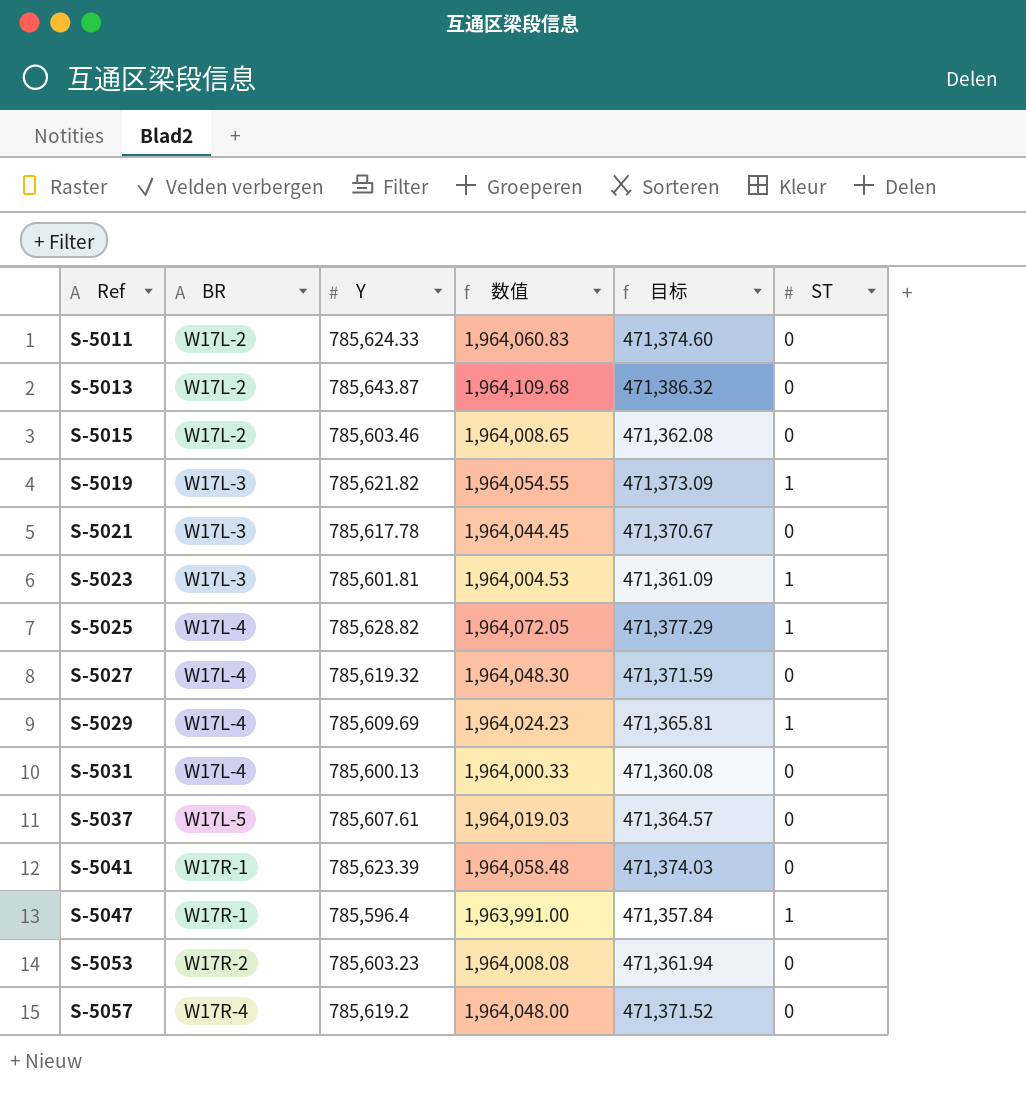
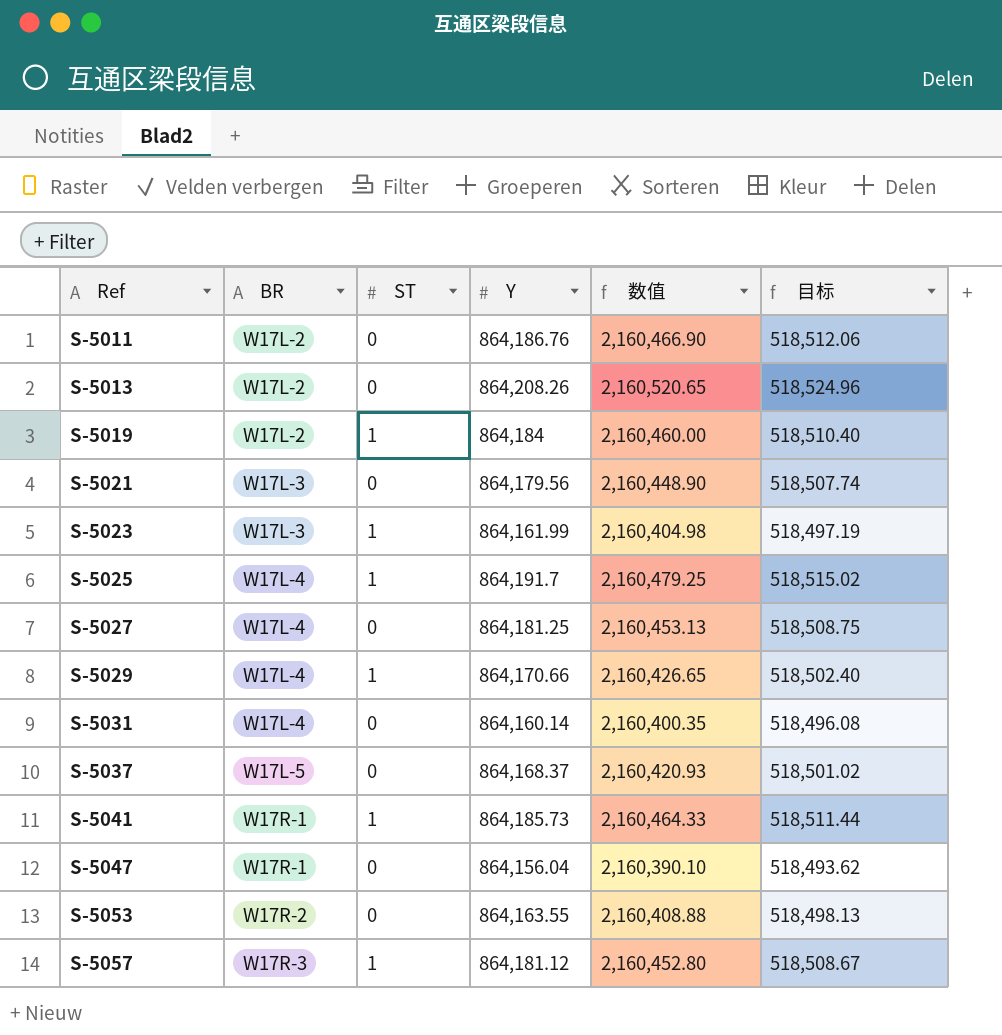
column ST | position: 6 -> 3
row S-5015: W17L-2 | 785,603.46 | 1,964,008.65 | 471,362.08 | 0 -> none
S-5011 | Y: 785,624.33 -> 864,186.76
S-5011 | 数值: 1,964,060.83 -> 2,160,466.90
S-5011 | 目标: 471,374.60 -> 518,512.06
S-5013 | Y: 785,643.87 -> 864,208.26
S-5013 | 数值: 1,964,109.68 -> 2,160,520.65
S-5013 | 目标: 471,386.32 -> 518,524.96
S-5019 | BR: W17L-3 -> W17L-2
S-5019 | Y: 785,621.82 -> 864,184
S-5019 | 数值: 1,964,054.55 -> 2,160,460.00
S-5019 | 目标: 471,373.09 -> 518,510.40
S-5021 | Y: 785,617.78 -> 864,179.56
S-5021 | 数值: 1,964,044.45 -> 2,160,448.90
S-5021 | 目标: 471,370.67 -> 518,507.74
S-5023 | Y: 785,601.81 -> 864,161.99
S-5023 | 数值: 1,964,004.53 -> 2,160,404.98
S-5023 | 目标: 471,361.09 -> 518,497.19
S-5025 | Y: 785,628.82 -> 864,191.7
S-5025 | 数值: 1,964,072.05 -> 2,160,479.25
S-5025 | 目标: 471,377.29 -> 518,515.02
S-5027 | Y: 785,619.32 -> 864,181.25
S-5027 | 数值: 1,964,048.30 -> 2,160,453.13
S-5027 | 目标: 471,371.59 -> 518,508.75
S-5029 | Y: 785,609.69 -> 864,170.66
S-5029 | 数值: 1,964,024.23 -> 2,160,426.65
S-5029 | 目标: 471,365.81 -> 518,502.40
S-5031 | Y: 785,600.13 -> 864,160.14
S-5031 | 数值: 1,964,000.33 -> 2,160,400.35
S-5031 | 目标: 471,360.08 -> 518,496.08
S-5037 | Y: 785,607.61 -> 864,168.37
S-5037 | 数值: 1,964,019.03 -> 2,160,420.93
S-5037 | 目标: 471,364.57 -> 518,501.02
S-5041 | ST: 0 -> 1
S-5041 | Y: 785,623.39 -> 864,185.73
S-5041 | 数值: 1,964,058.48 -> 2,160,464.33
S-5041 | 目标: 471,374.03 -> 518,511.44
S-5047 | ST: 1 -> 0
S-5047 | Y: 785,596.4 -> 864,156.04
S-5047 | 数值: 1,963,991.00 -> 2,160,390.10
S-5047 | 目标: 471,357.84 -> 518,493.62
S-5053 | Y: 785,603.23 -> 864,163.55
S-5053 | 数值: 1,964,008.08 -> 2,160,408.88
S-5053 | 目标: 471,361.94 -> 518,498.13
S-5057 | BR: W17R-4 -> W17R-3
S-5057 | ST: 0 -> 1
S-5057 | Y: 785,619.2 -> 864,181.12
S-5057 | 数值: 1,964,048.00 -> 2,160,452.80
S-5057 | 目标: 471,371.52 -> 518,508.67

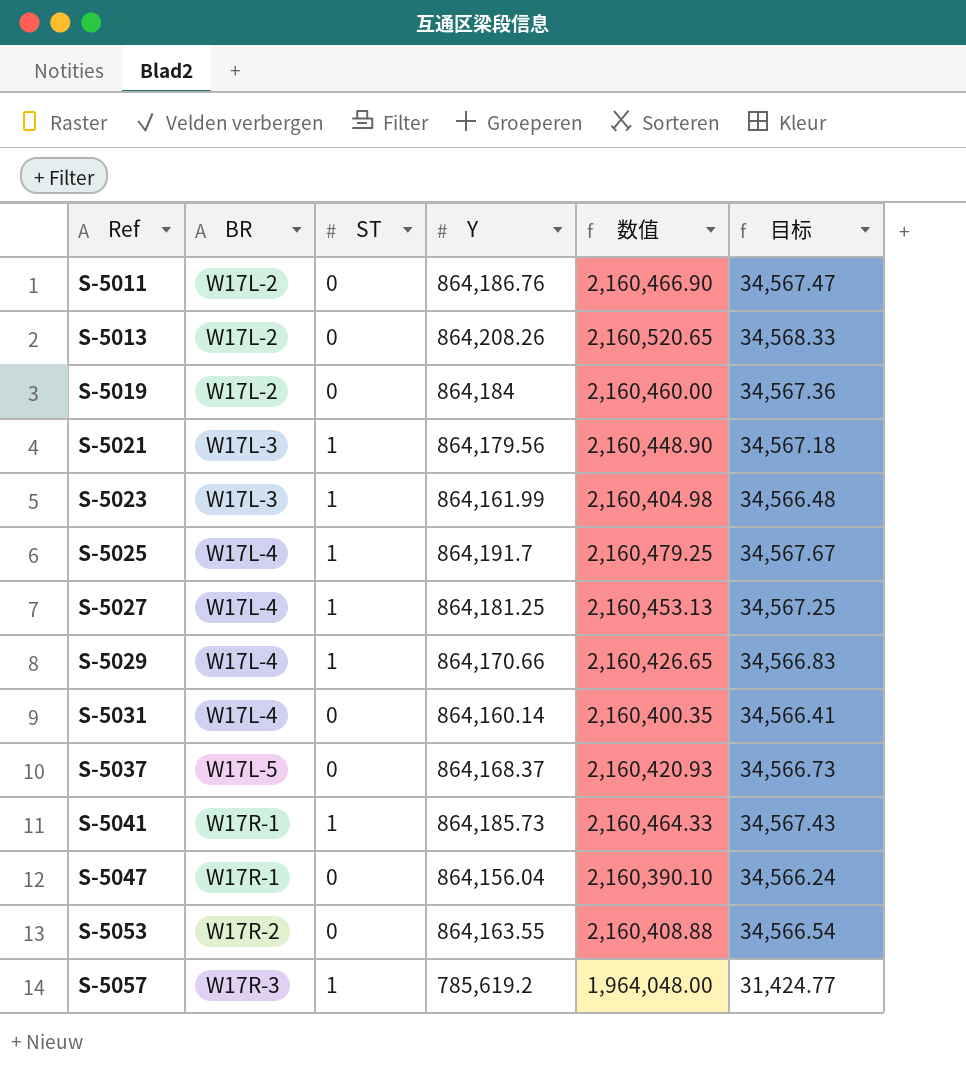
column 目标 | formula: [Y] * 0.6 -> [Y] * 0.04
S-5019 | ST: 1 -> 0
S-5021 | ST: 0 -> 1
S-5027 | ST: 0 -> 1
S-5057 | Y: 864,181.12 -> 785,619.2
S-5057 | 数值: 2,160,452.80 -> 1,964,048.00

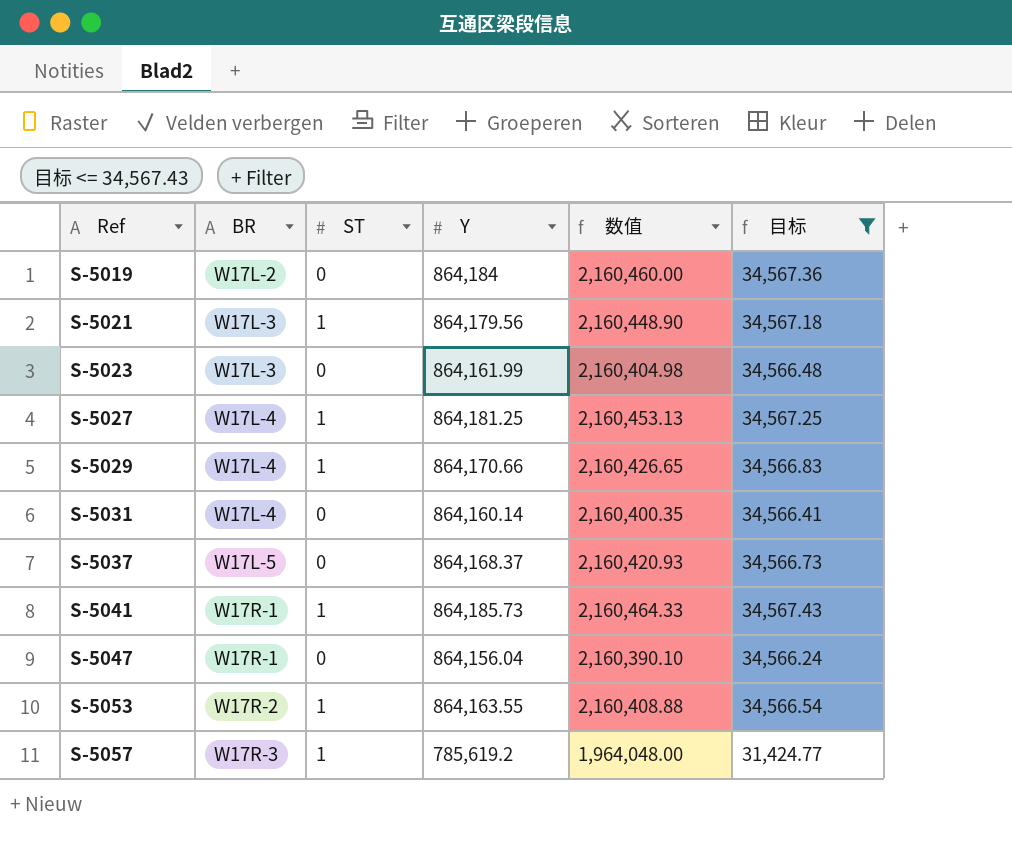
filter: none -> 目标 <= 34,567.43
S-5023 | ST: 1 -> 0
S-5053 | ST: 0 -> 1

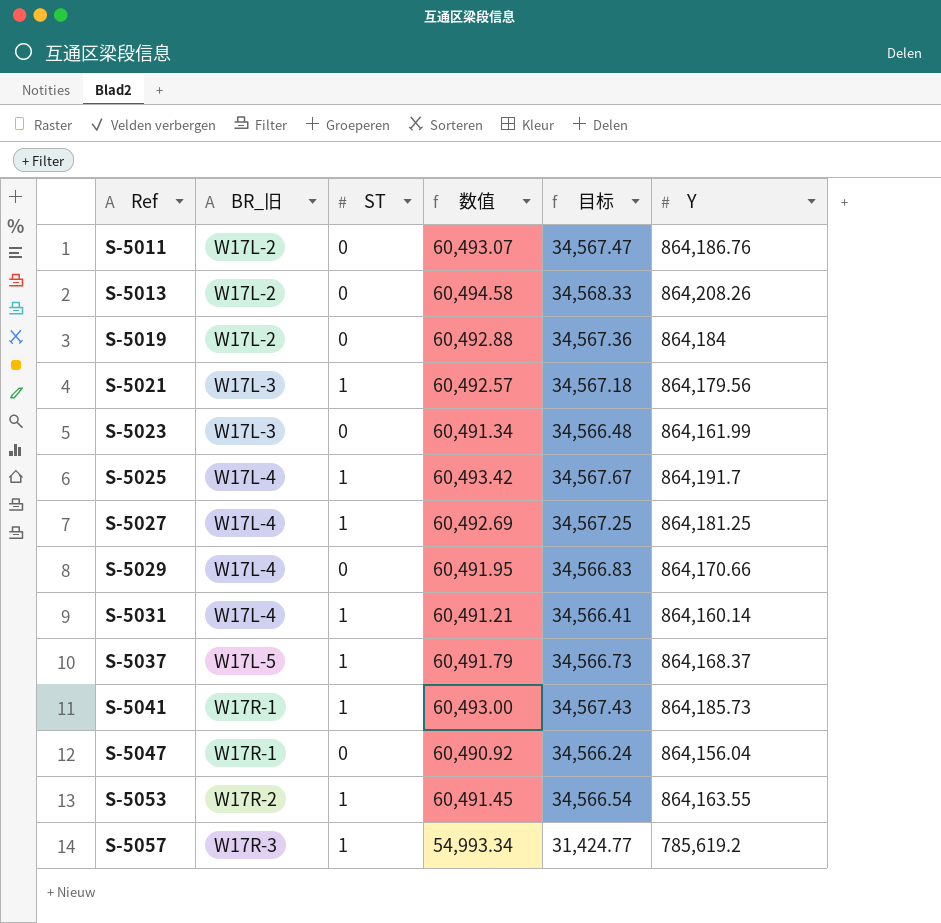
filter: 目标 <= 34,567.43 -> none
column name: BR -> BR_旧
column 数值 | formula: [Y] * 2.5 -> [Y] * 0.07
column Y | position: 4 -> 6
S-5029 | ST: 1 -> 0
S-5031 | ST: 0 -> 1
S-5037 | ST: 0 -> 1

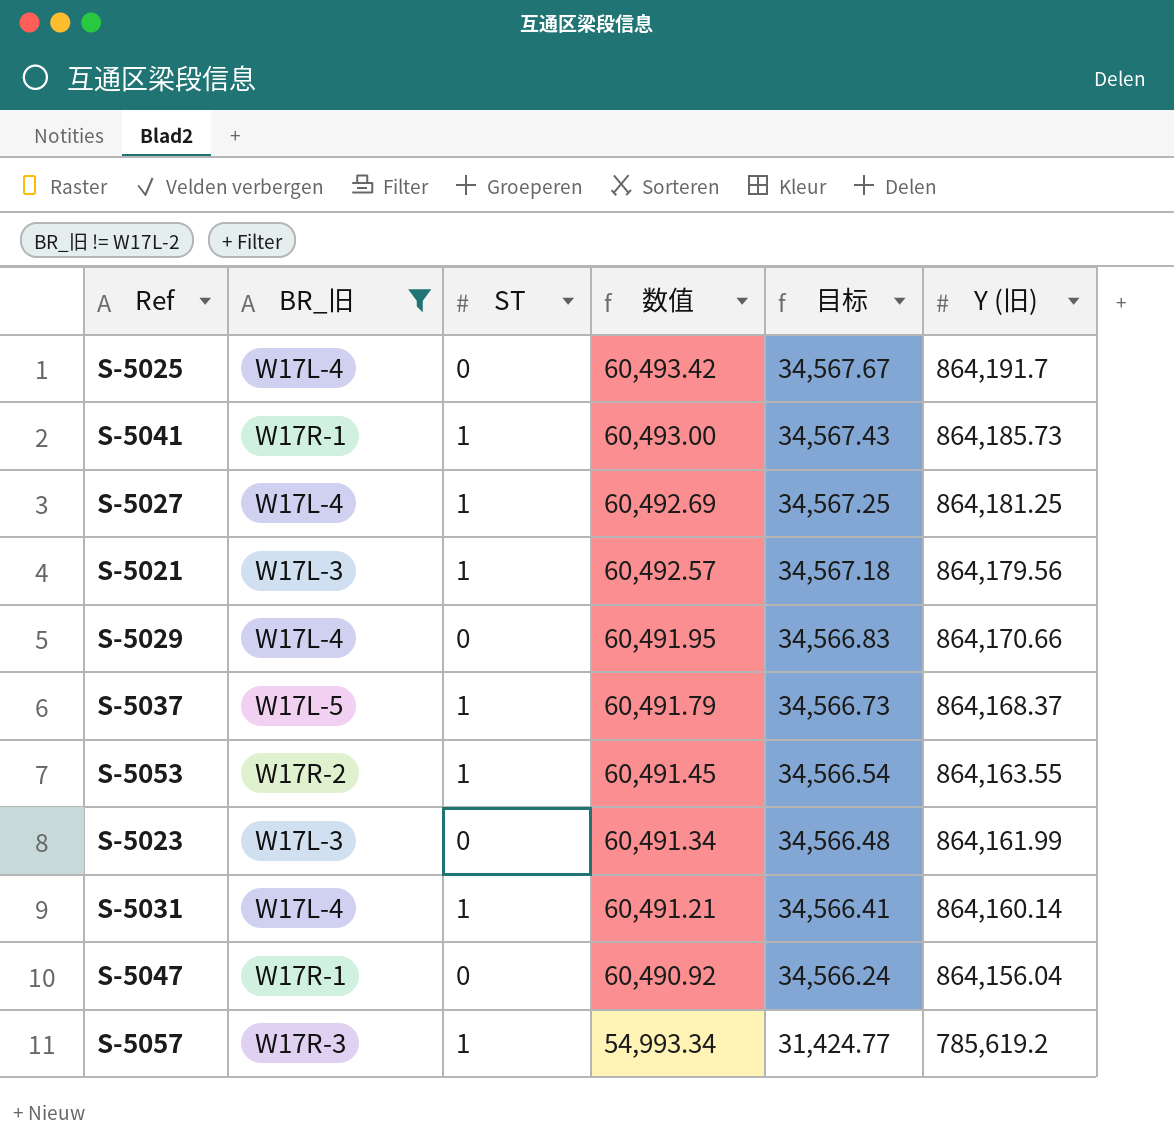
filter: none -> BR_旧 != W17L-2
row order: Ref ascending -> 数值 descending
column name: Y -> Y (旧)
S-5025 | ST: 1 -> 0

